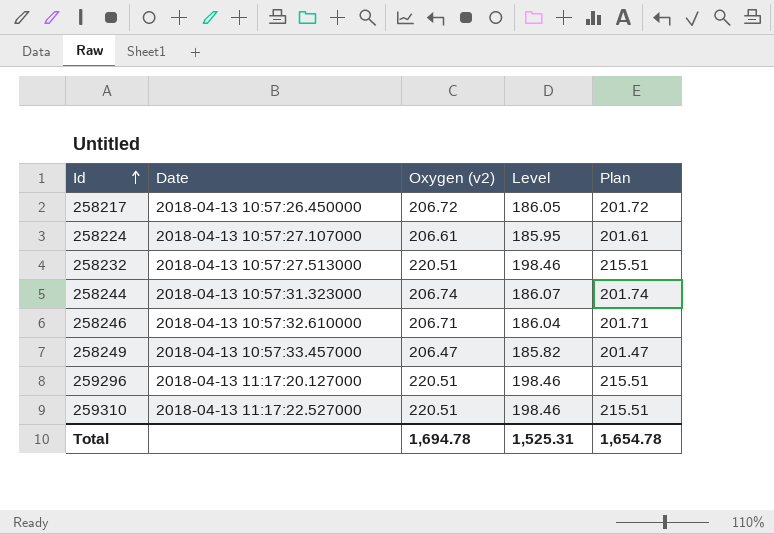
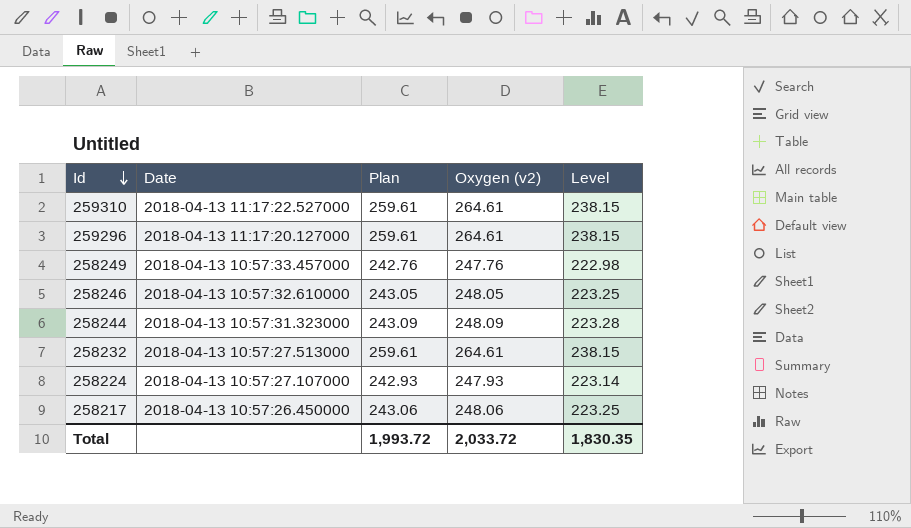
row order: Id ascending -> Id descending
column Plan | position: 5 -> 3
259310 | Plan: 215.51 -> 259.61
259310 | Oxygen (v2): 220.51 -> 264.61
259310 | Level: 198.46 -> 238.15
259296 | Plan: 215.51 -> 259.61
259296 | Oxygen (v2): 220.51 -> 264.61
259296 | Level: 198.46 -> 238.15
258249 | Plan: 201.47 -> 242.76
258249 | Oxygen (v2): 206.47 -> 247.76
258249 | Level: 185.82 -> 222.98
258246 | Plan: 201.71 -> 243.05
258246 | Oxygen (v2): 206.71 -> 248.05
258246 | Level: 186.04 -> 223.25
258244 | Plan: 201.74 -> 243.09
258244 | Oxygen (v2): 206.74 -> 248.09
258244 | Level: 186.07 -> 223.28
258232 | Plan: 215.51 -> 259.61
258232 | Oxygen (v2): 220.51 -> 264.61
258232 | Level: 198.46 -> 238.15
258224 | Plan: 201.61 -> 242.93
258224 | Oxygen (v2): 206.61 -> 247.93
258224 | Level: 185.95 -> 223.14
258217 | Plan: 201.72 -> 243.06
258217 | Oxygen (v2): 206.72 -> 248.06
258217 | Level: 186.05 -> 223.25
Total | Plan: 1,654.78 -> 1,993.72
Total | Oxygen (v2): 1,694.78 -> 2,033.72
Total | Level: 1,525.31 -> 1,830.35

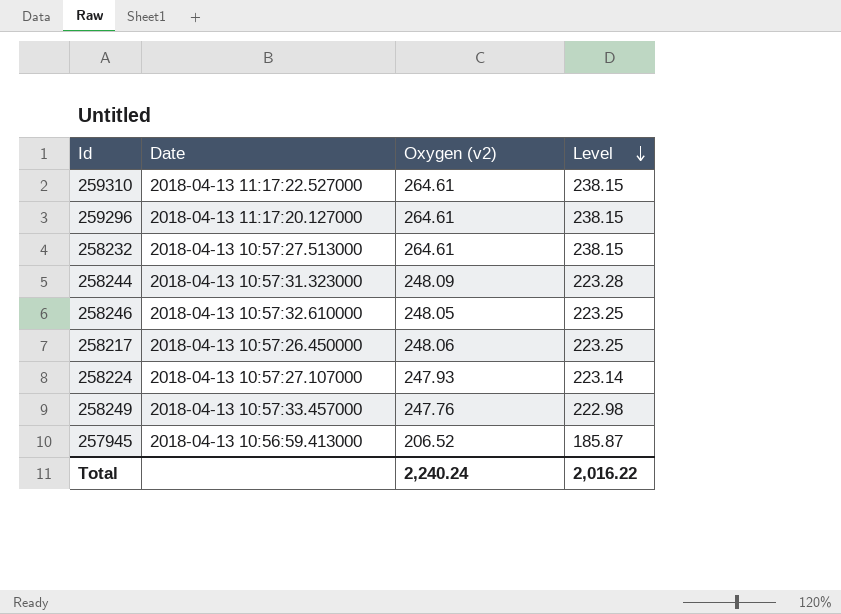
row order: Id descending -> Level descending
column Plan | formula: [Oxygen (v2)] - 5 -> none
row 257945: none -> 2018-04-13 10:56:59.413000 | 206.52 | 185.87
Total | Oxygen (v2): 2,033.72 -> 2,240.24
Total | Level: 1,830.35 -> 2,016.22

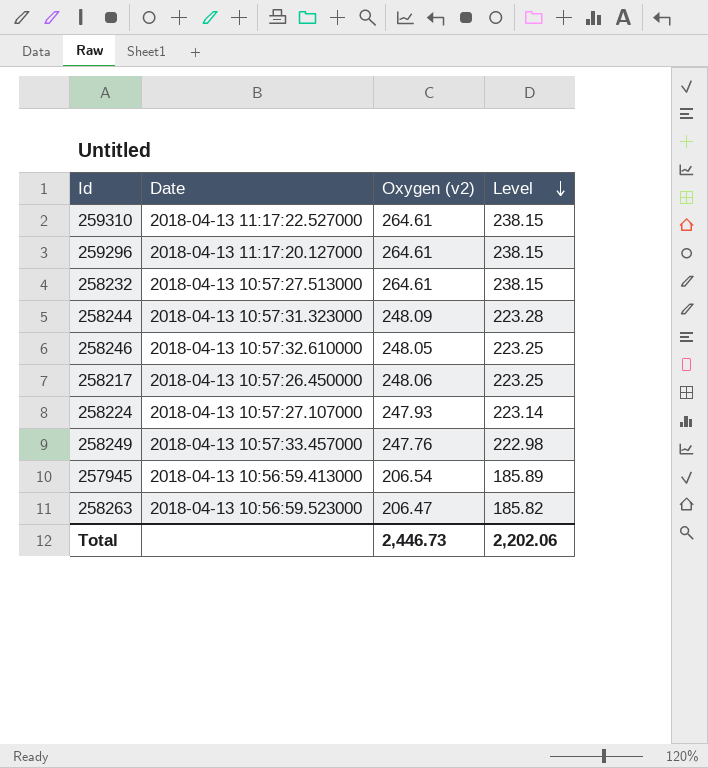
257945 | Oxygen (v2): 206.52 -> 206.54
257945 | Level: 185.87 -> 185.89
row 258263: none -> 2018-04-13 10:56:59.523000 | 206.47 | 185.82
Total | Oxygen (v2): 2,240.24 -> 2,446.73
Total | Level: 2,016.22 -> 2,202.06

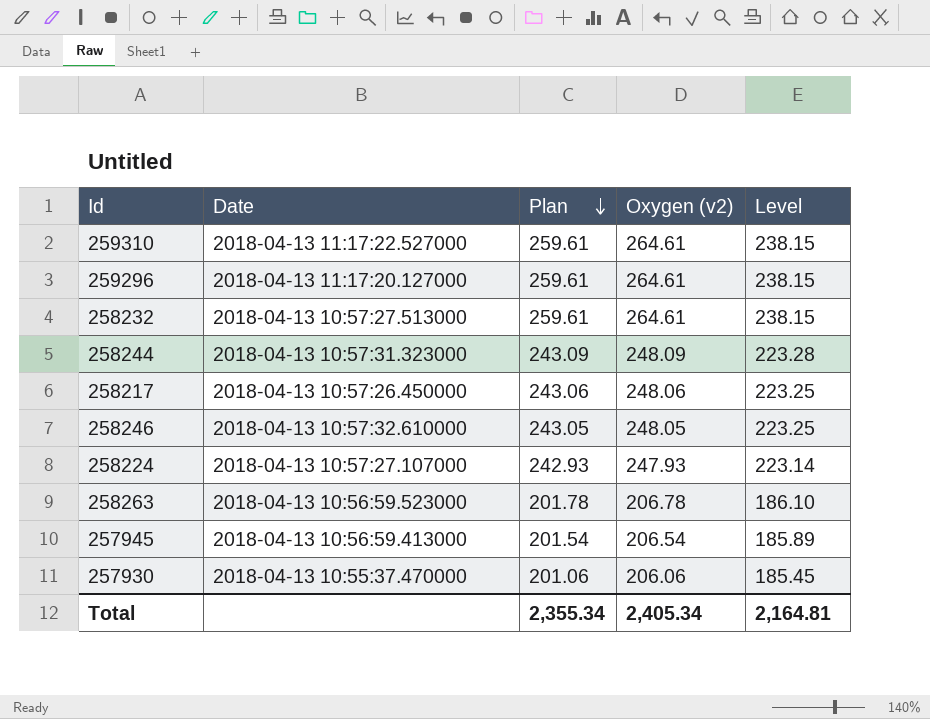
row order: Level descending -> Plan descending
column Plan | formula: none -> [Oxygen (v2)] - 5
row 258249: 2018-04-13 10:57:33.457000 | 247.76 | 222.98 -> none
258263 | Oxygen (v2): 206.47 -> 206.78
258263 | Level: 185.82 -> 186.10
row 257930: none -> 2018-04-13 10:55:37.470000 | 201.06 | 206.06 | 185.45
Total | Oxygen (v2): 2,446.73 -> 2,405.34
Total | Level: 2,202.06 -> 2,164.81

